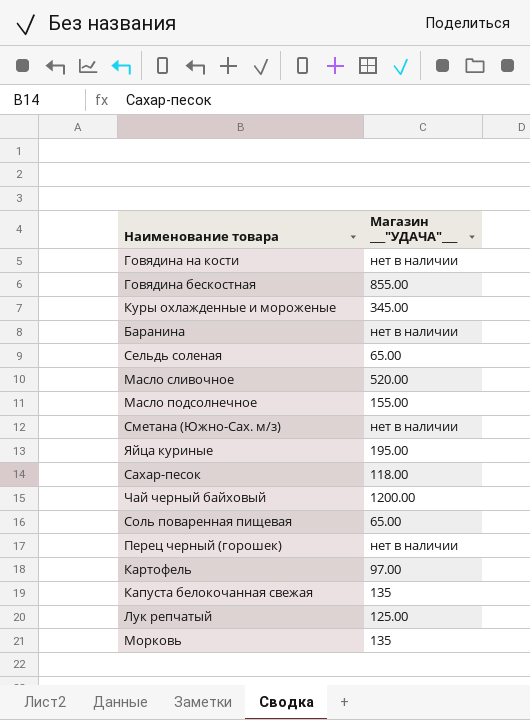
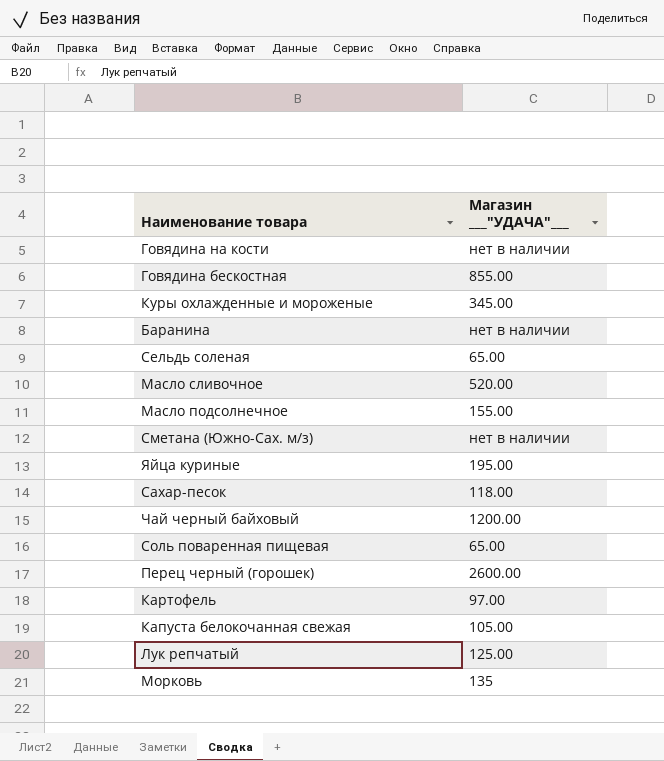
Перец черный (горошек) | Магазин ___"УДАЧА"___: нет в наличии -> 2600.00
Капуста белокочанная свежая | Магазин ___"УДАЧА"___: 135 -> 105.00

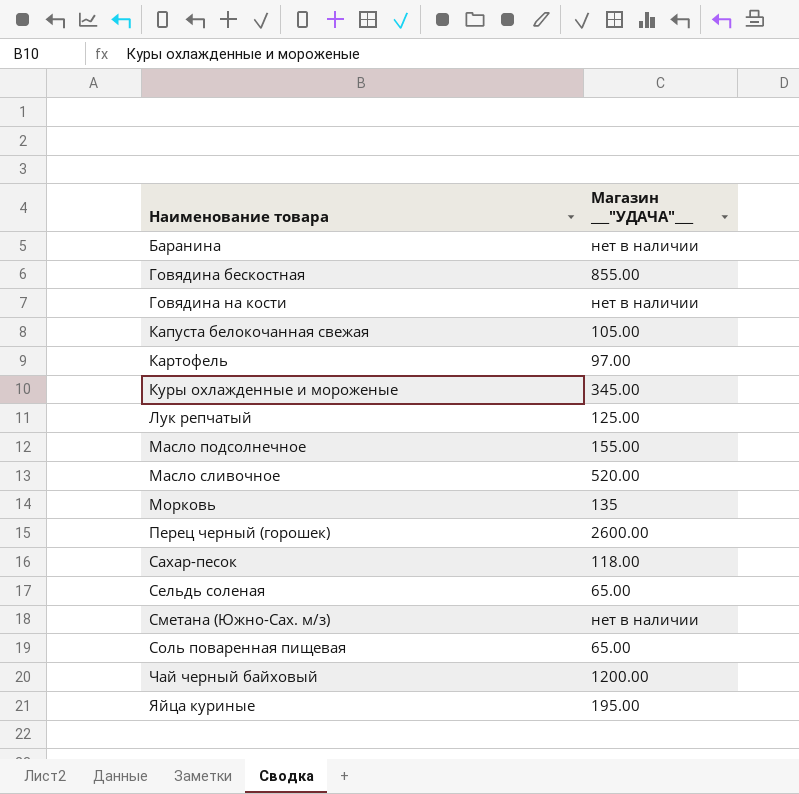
row order: none -> Наименование товара ascending

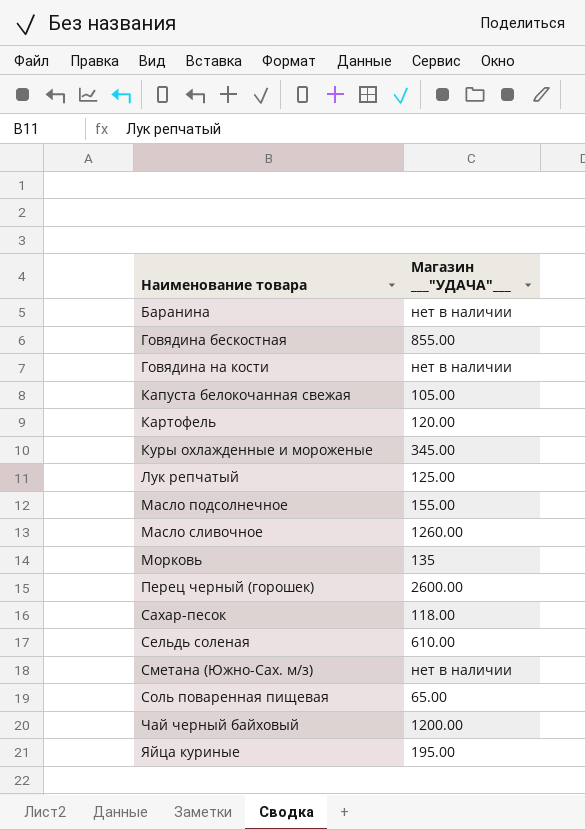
Картофель | Магазин ___"УДАЧА"___: 97.00 -> 120.00
Масло сливочное | Магазин ___"УДАЧА"___: 520.00 -> 1260.00
Сельдь соленая | Магазин ___"УДАЧА"___: 65.00 -> 610.00

